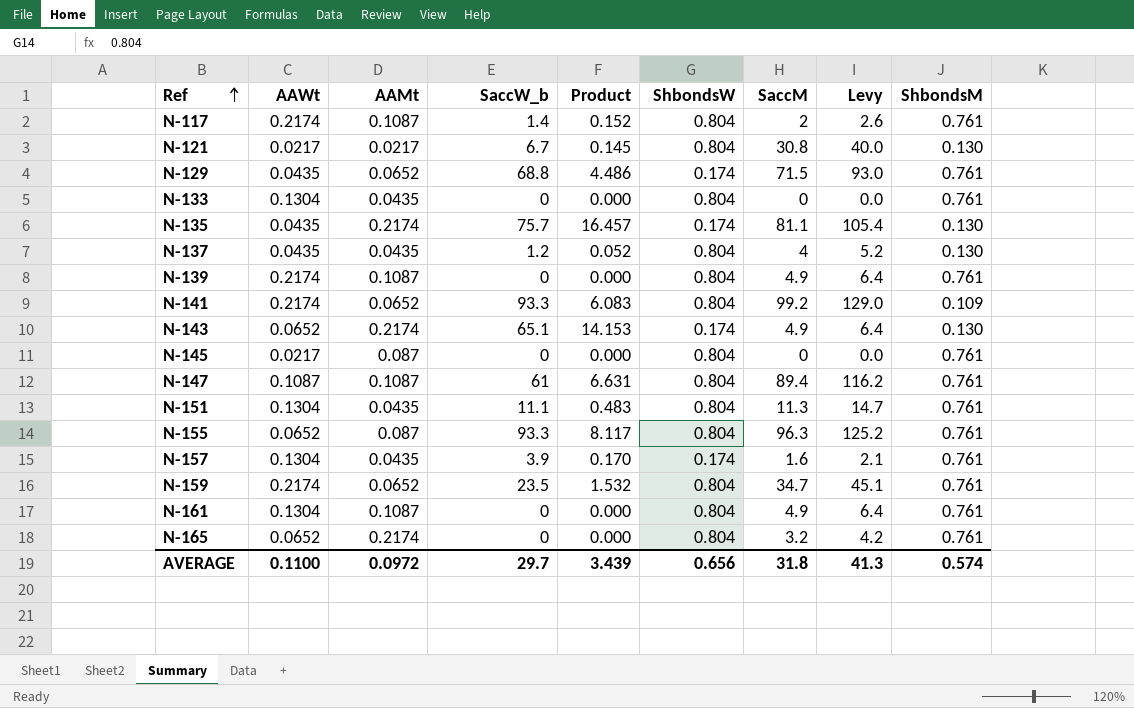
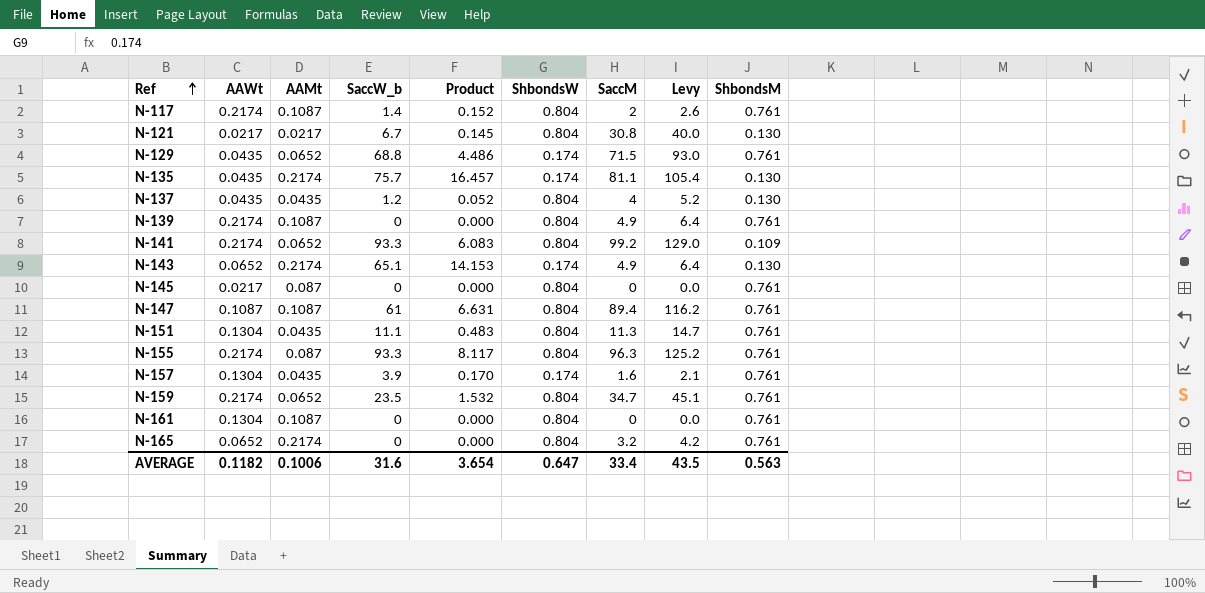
row N-133: 0.1304 | 0.0435 | 0 | 0.000 | 0.804 | 0 | 0.0 | 0.761 -> none
N-155 | AAWt: 0.0652 -> 0.2174
N-161 | SaccM: 4.9 -> 0
N-161 | Levy: 6.4 -> 0.0
AVERAGE | AAWt: 0.1100 -> 0.1182
AVERAGE | AAMt: 0.0972 -> 0.1006
AVERAGE | SaccW_b: 29.7 -> 31.6
AVERAGE | Product: 3.439 -> 3.654
AVERAGE | ShbondsW: 0.656 -> 0.647
AVERAGE | SaccM: 31.8 -> 33.4
AVERAGE | Levy: 41.3 -> 43.5
AVERAGE | ShbondsM: 0.574 -> 0.563

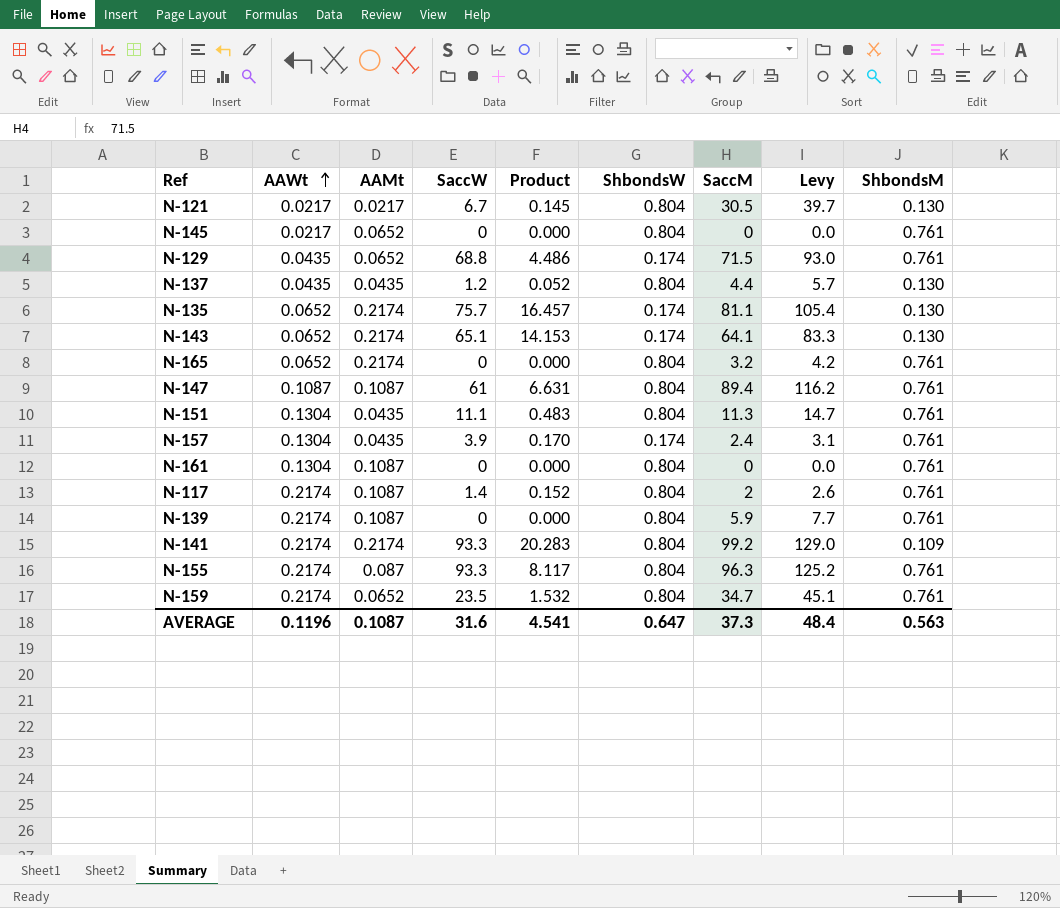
row order: Ref ascending -> AAWt ascending
column name: SaccW_b -> SaccW
N-121 | SaccM: 30.8 -> 30.5
N-121 | Levy: 40.0 -> 39.7
N-145 | AAMt: 0.087 -> 0.0652
N-137 | SaccM: 4 -> 4.4
N-137 | Levy: 5.2 -> 5.7
N-135 | AAWt: 0.0435 -> 0.0652
N-143 | SaccM: 4.9 -> 64.1
N-143 | Levy: 6.4 -> 83.3
N-157 | SaccM: 1.6 -> 2.4
N-157 | Levy: 2.1 -> 3.1
N-139 | SaccM: 4.9 -> 5.9
N-139 | Levy: 6.4 -> 7.7
N-141 | AAMt: 0.0652 -> 0.2174
N-141 | Product: 6.083 -> 20.283
AVERAGE | AAWt: 0.1182 -> 0.1196
AVERAGE | AAMt: 0.1006 -> 0.1087
AVERAGE | Product: 3.654 -> 4.541
AVERAGE | SaccM: 33.4 -> 37.3
AVERAGE | Levy: 43.5 -> 48.4

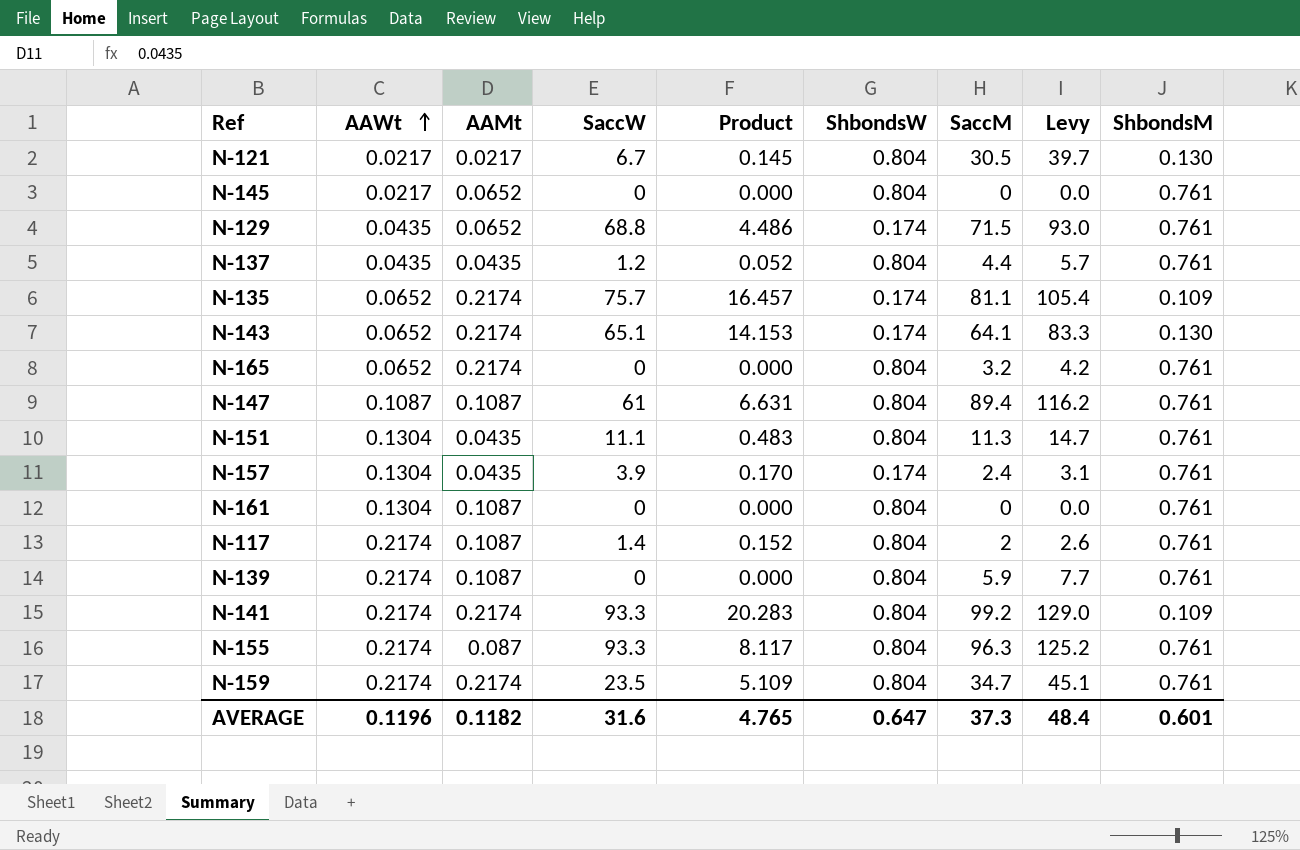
N-137 | ShbondsM: 0.130 -> 0.761
N-135 | ShbondsM: 0.130 -> 0.109
N-159 | AAMt: 0.0652 -> 0.2174
N-159 | Product: 1.532 -> 5.109
AVERAGE | AAMt: 0.1087 -> 0.1182
AVERAGE | Product: 4.541 -> 4.765
AVERAGE | ShbondsM: 0.563 -> 0.601

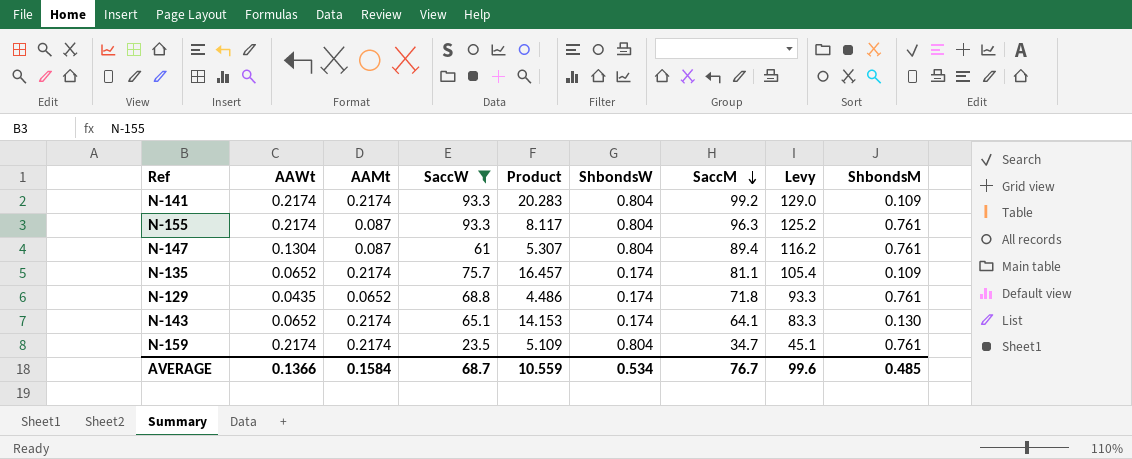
filter: none -> SaccW >= 23.5
row order: AAWt ascending -> SaccM descending
N-147 | AAWt: 0.1087 -> 0.1304
N-147 | AAMt: 0.1087 -> 0.087
N-147 | Product: 6.631 -> 5.307
N-129 | SaccM: 71.5 -> 71.8
N-129 | Levy: 93.0 -> 93.3
AVERAGE | AAWt: 0.1196 -> 0.1366
AVERAGE | AAMt: 0.1182 -> 0.1584
AVERAGE | SaccW: 31.6 -> 68.7
AVERAGE | Product: 4.765 -> 10.559
AVERAGE | ShbondsW: 0.647 -> 0.534
AVERAGE | SaccM: 37.3 -> 76.7
AVERAGE | Levy: 48.4 -> 99.6
AVERAGE | ShbondsM: 0.601 -> 0.485

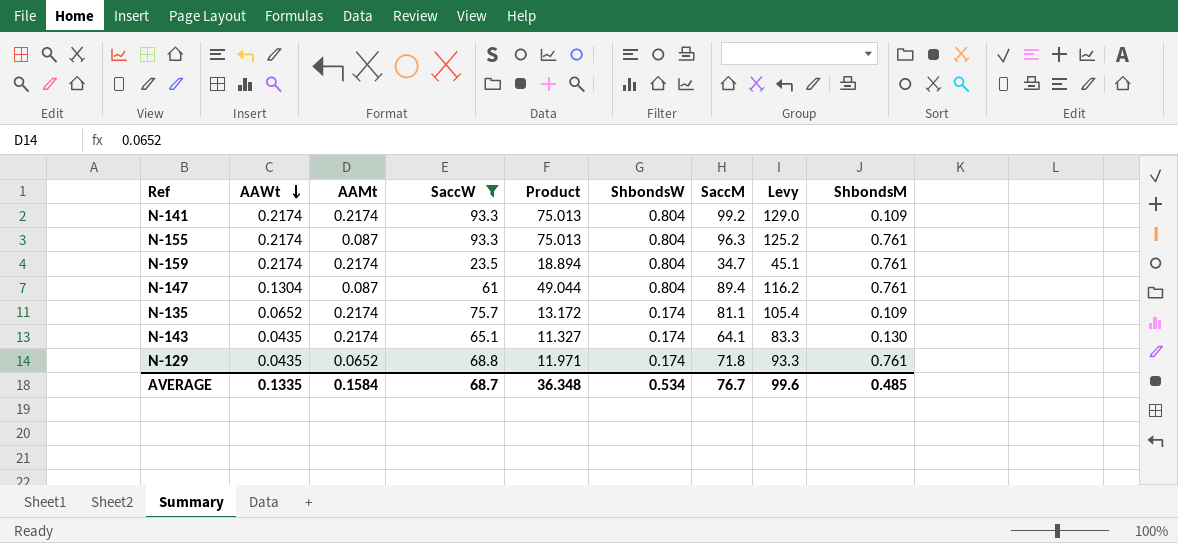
row order: SaccM descending -> AAWt descending
column Product | formula: [AAMt] * [SaccW] -> [SaccW] * [ShbondsW]
N-143 | AAWt: 0.0652 -> 0.0435
AVERAGE | AAWt: 0.1366 -> 0.1335
AVERAGE | Product: 10.559 -> 36.348

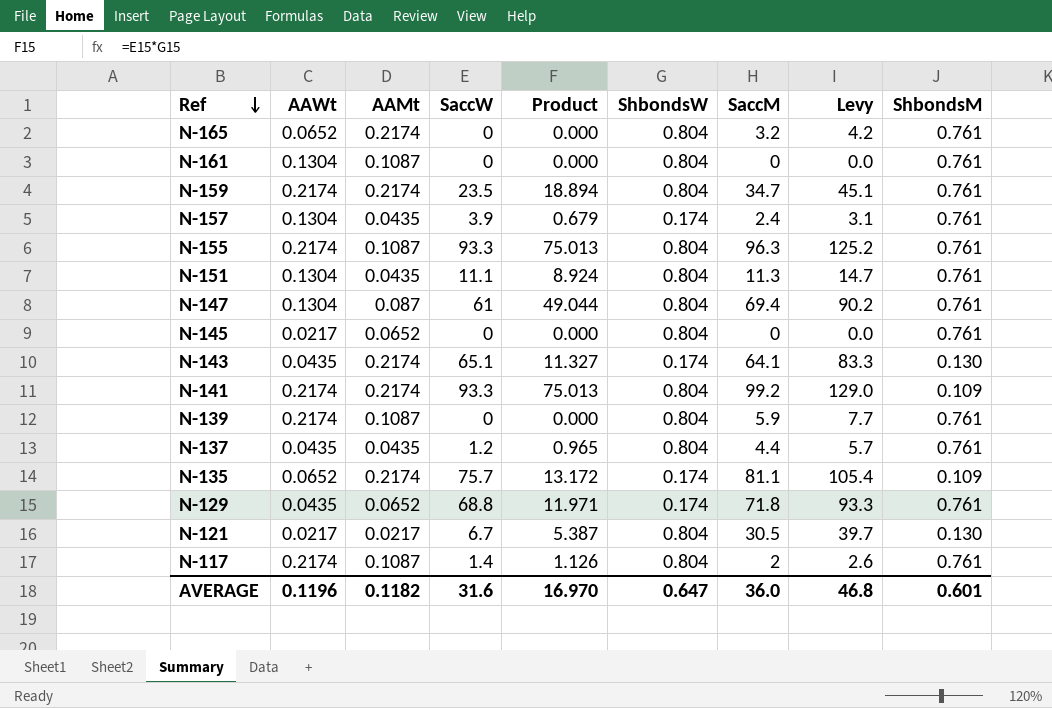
filter: SaccW >= 23.5 -> none
row order: AAWt descending -> Ref descending
N-155 | AAMt: 0.087 -> 0.1087
N-147 | SaccM: 89.4 -> 69.4
N-147 | Levy: 116.2 -> 90.2
AVERAGE | AAWt: 0.1335 -> 0.1196
AVERAGE | AAMt: 0.1584 -> 0.1182
AVERAGE | SaccW: 68.7 -> 31.6
AVERAGE | Product: 36.348 -> 16.970
AVERAGE | ShbondsW: 0.534 -> 0.647
AVERAGE | SaccM: 76.7 -> 36.0
AVERAGE | Levy: 99.6 -> 46.8
AVERAGE | ShbondsM: 0.485 -> 0.601

